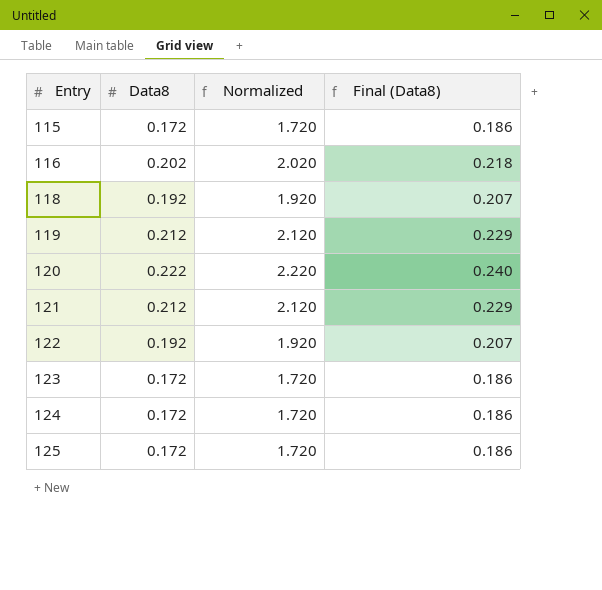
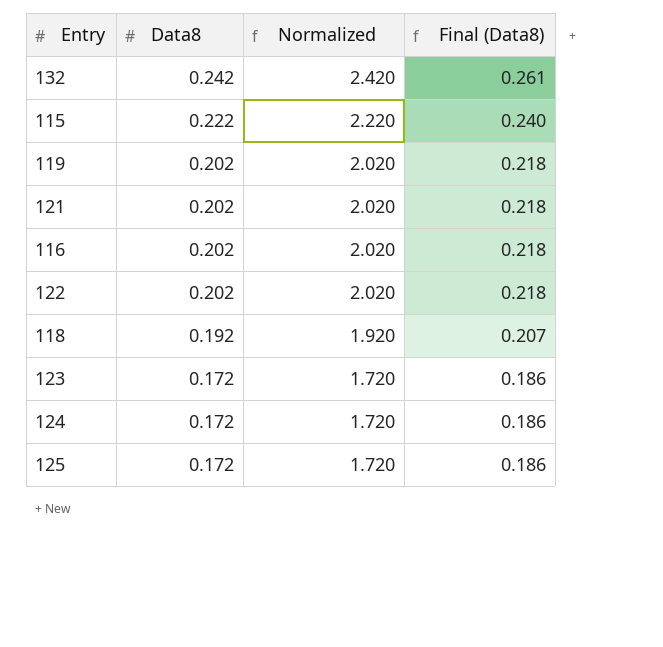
row order: Entry ascending -> Data8 descending
row 120: 0.222 | 2.220 | 0.240 -> none
row 132: none -> 0.242 | 2.420 | 0.261
115 | Data8: 0.172 -> 0.222
115 | Normalized: 1.720 -> 2.220
115 | Final (Data8): 0.186 -> 0.240
119 | Data8: 0.212 -> 0.202
119 | Normalized: 2.120 -> 2.020
119 | Final (Data8): 0.229 -> 0.218
121 | Data8: 0.212 -> 0.202
121 | Normalized: 2.120 -> 2.020
121 | Final (Data8): 0.229 -> 0.218
122 | Data8: 0.192 -> 0.202
122 | Normalized: 1.920 -> 2.020
122 | Final (Data8): 0.207 -> 0.218

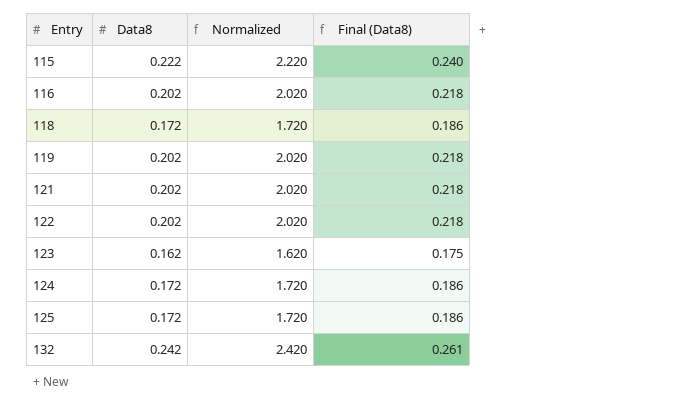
row order: Data8 descending -> Entry ascending
118 | Data8: 0.192 -> 0.172
118 | Normalized: 1.920 -> 1.720
118 | Final (Data8): 0.207 -> 0.186
123 | Data8: 0.172 -> 0.162
123 | Normalized: 1.720 -> 1.620
123 | Final (Data8): 0.186 -> 0.175

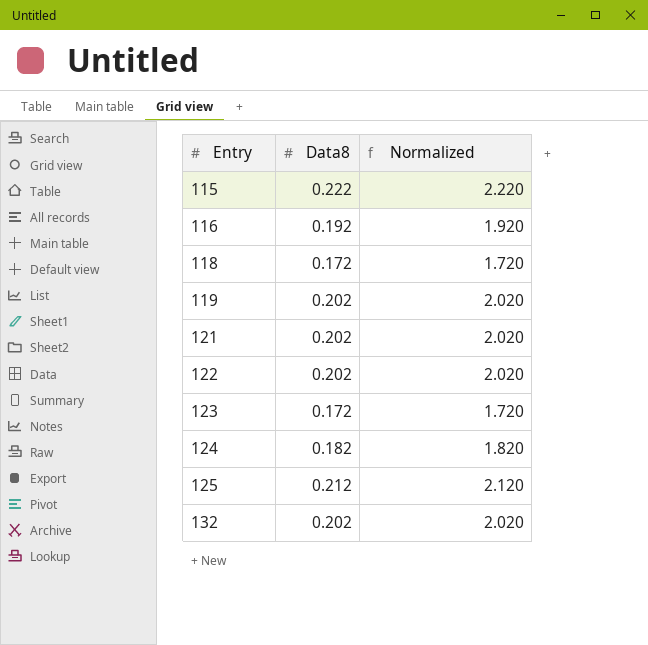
column Final (Data8) | formula: [Data8] * 1.08 -> none
116 | Data8: 0.202 -> 0.192
116 | Normalized: 2.020 -> 1.920
123 | Data8: 0.162 -> 0.172
123 | Normalized: 1.620 -> 1.720
124 | Data8: 0.172 -> 0.182
124 | Normalized: 1.720 -> 1.820
125 | Data8: 0.172 -> 0.212
125 | Normalized: 1.720 -> 2.120
132 | Data8: 0.242 -> 0.202
132 | Normalized: 2.420 -> 2.020

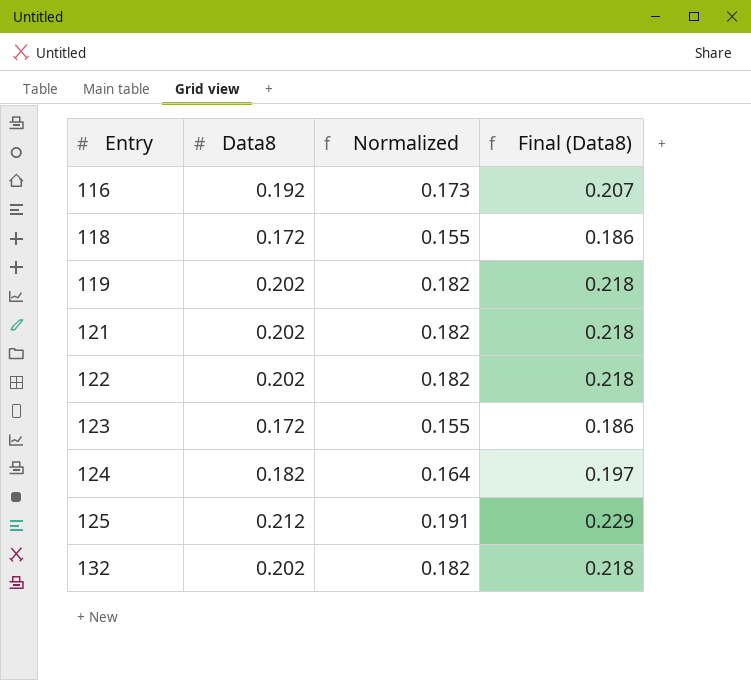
column Normalized | formula: [Data8] * 10 -> [Data8] * 0.9
column Final (Data8) | formula: none -> [Data8] * 1.08
row 115: 0.222 | 2.220 -> none

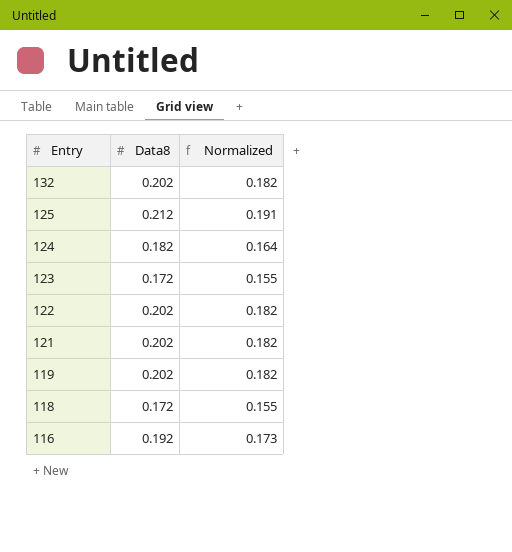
row order: Entry ascending -> Entry descending
column Final (Data8) | formula: [Data8] * 1.08 -> none

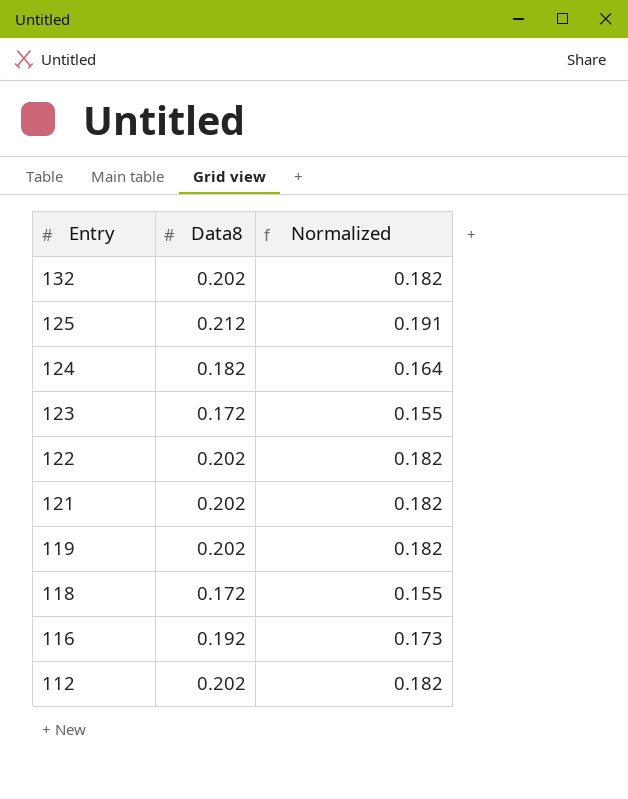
row 112: none -> 0.202 | 0.182

